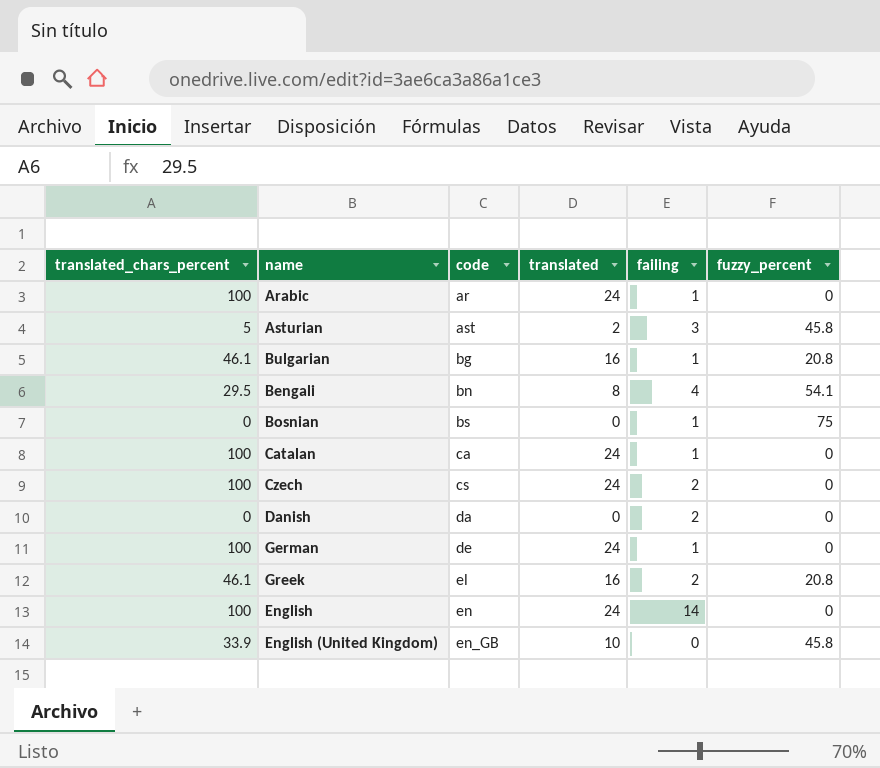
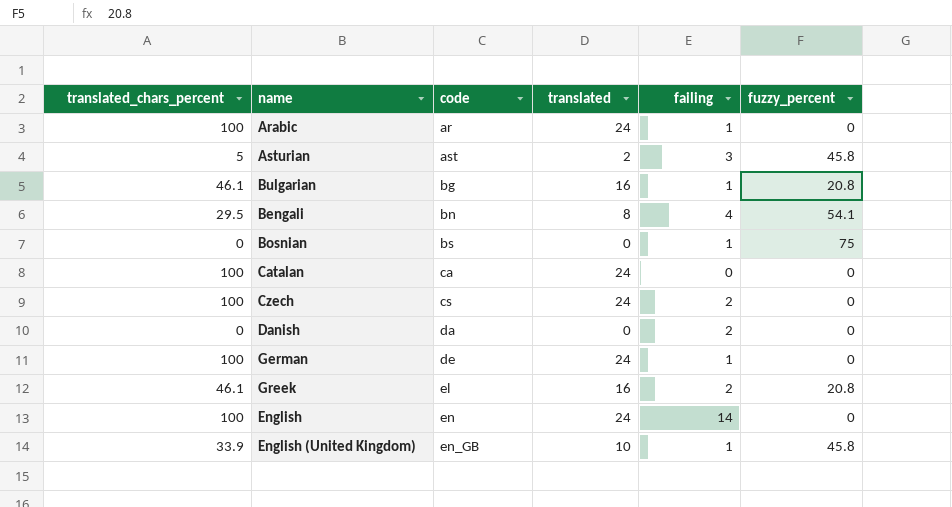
Catalan | failing: 1 -> 0
English (United Kingdom) | failing: 0 -> 1

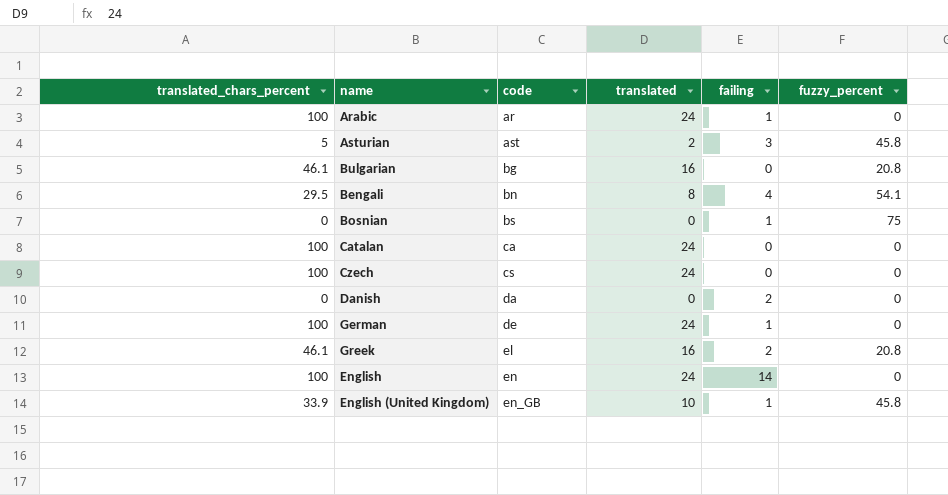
Bulgarian | failing: 1 -> 0
Czech | failing: 2 -> 0

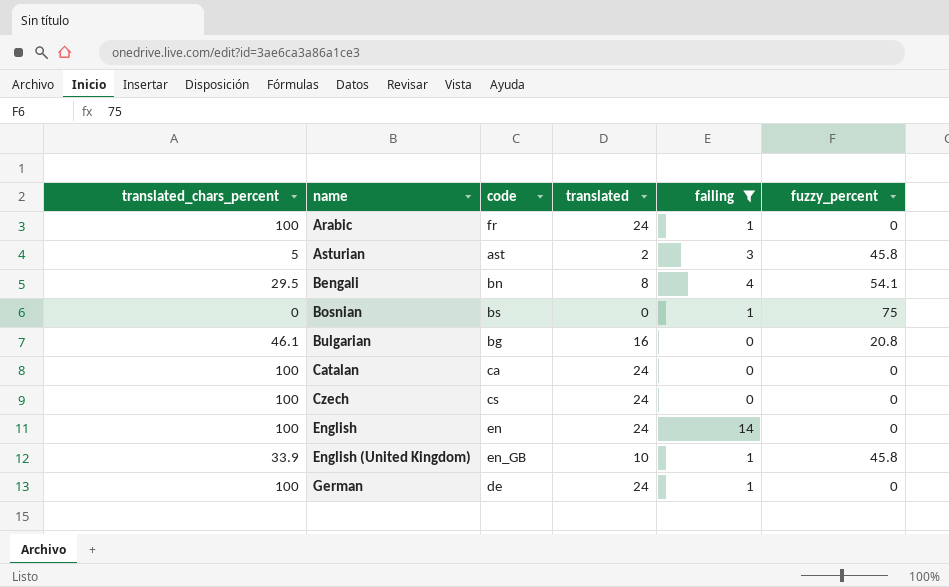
filter: none -> failing != 2
row order: code ascending -> name ascending
Arabic | code: ar -> fr

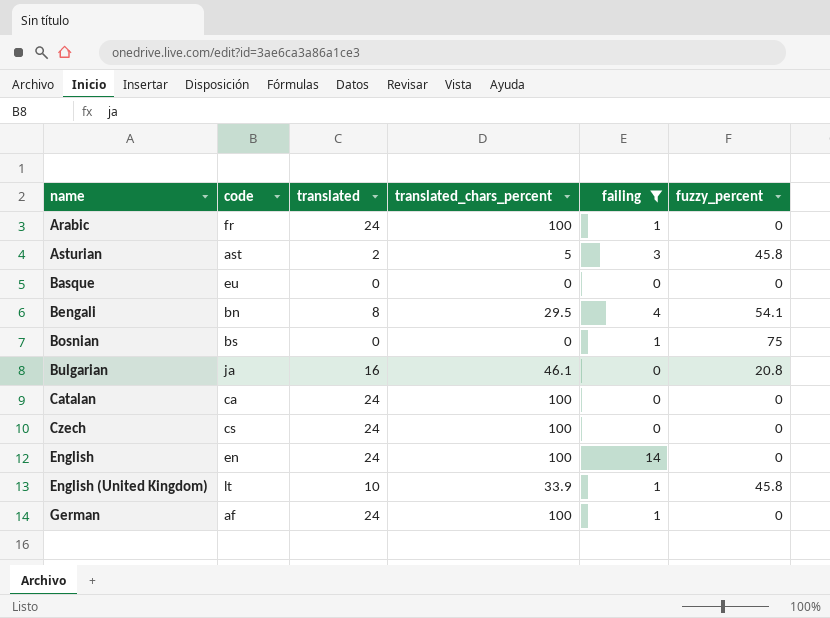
column translated_chars_percent | position: 1 -> 4
row Basque: none -> eu | 0 | 0 | 0 | 0
Bulgarian | code: bg -> ja
English (United Kingdom) | code: en_GB -> lt
German | code: de -> af

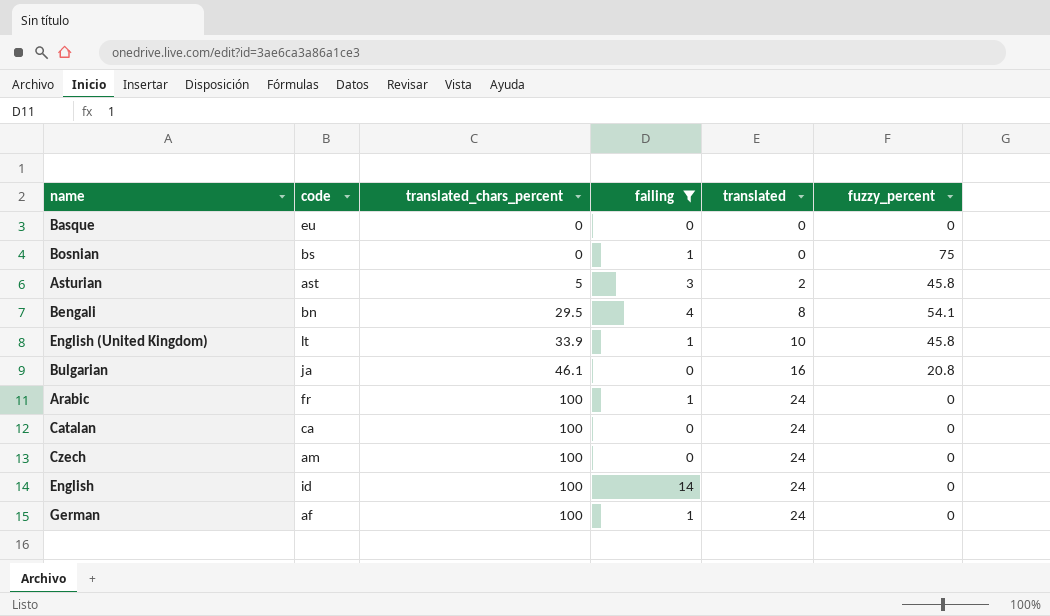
row order: name ascending -> translated_chars_percent ascending
column translated | position: 3 -> 5
Czech | code: cs -> am
English | code: en -> id

